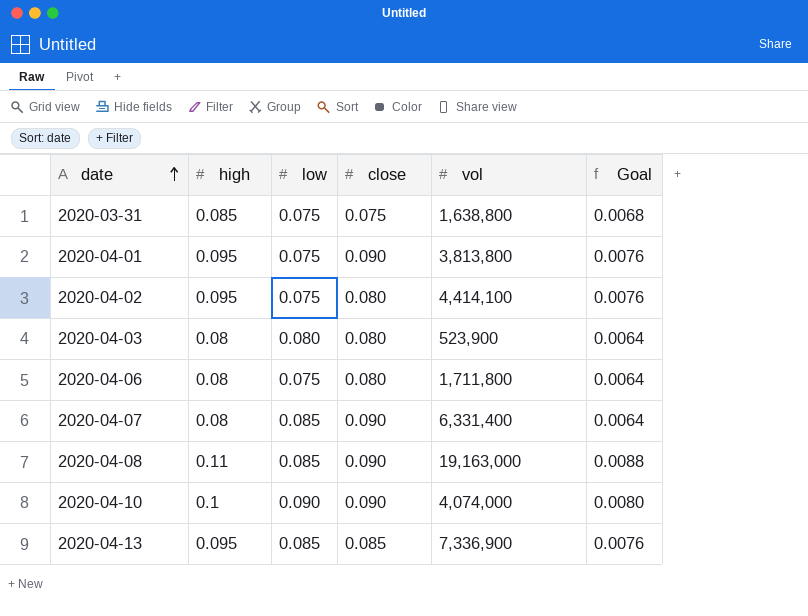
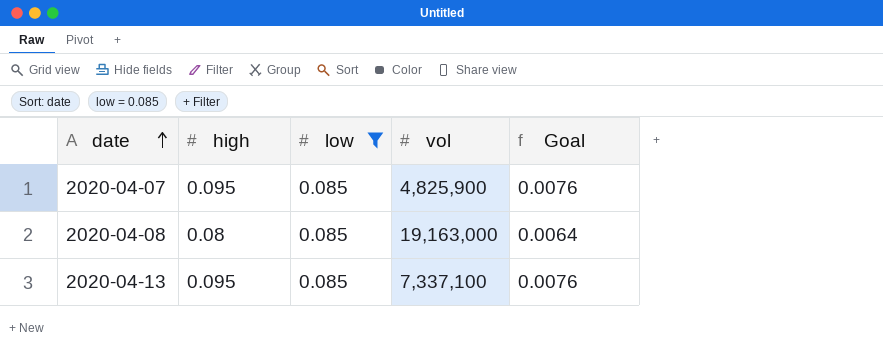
filter: none -> low = 0.085
column close | position: 4 -> none
2020-04-07 | high: 0.08 -> 0.095
2020-04-07 | vol: 6,331,400 -> 4,825,900
2020-04-07 | Goal: 0.0064 -> 0.0076
2020-04-08 | high: 0.11 -> 0.08
2020-04-08 | Goal: 0.0088 -> 0.0064
2020-04-13 | vol: 7,336,900 -> 7,337,100

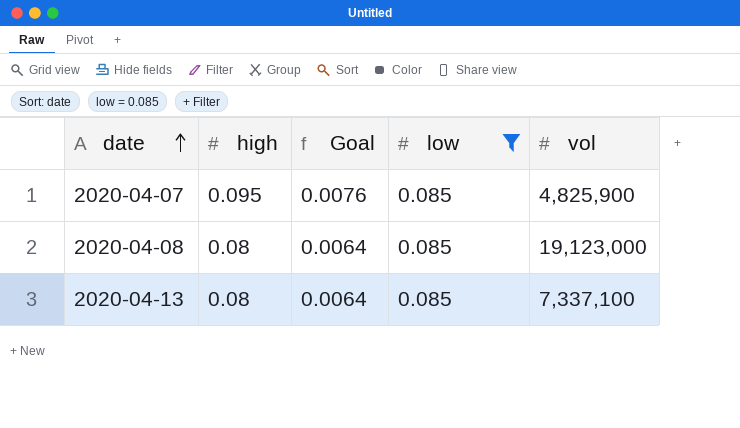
column Goal | position: 5 -> 3
2020-04-08 | vol: 19,163,000 -> 19,123,000
2020-04-13 | high: 0.095 -> 0.08
2020-04-13 | Goal: 0.0076 -> 0.0064

